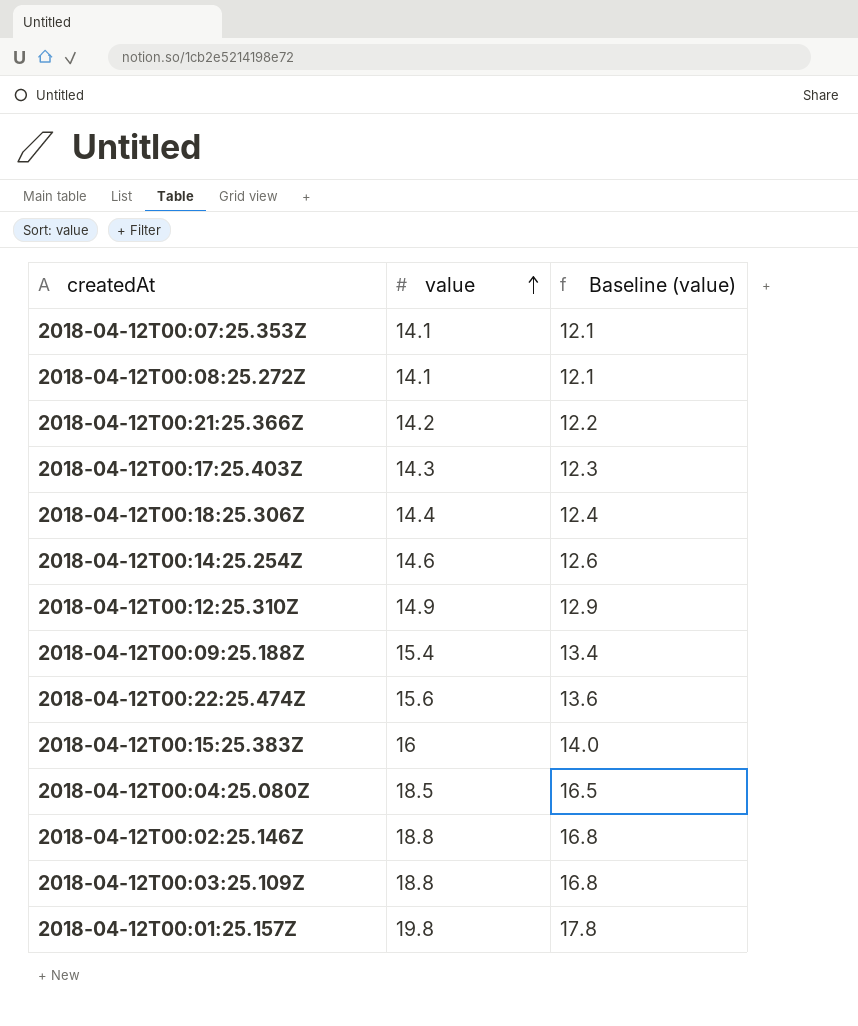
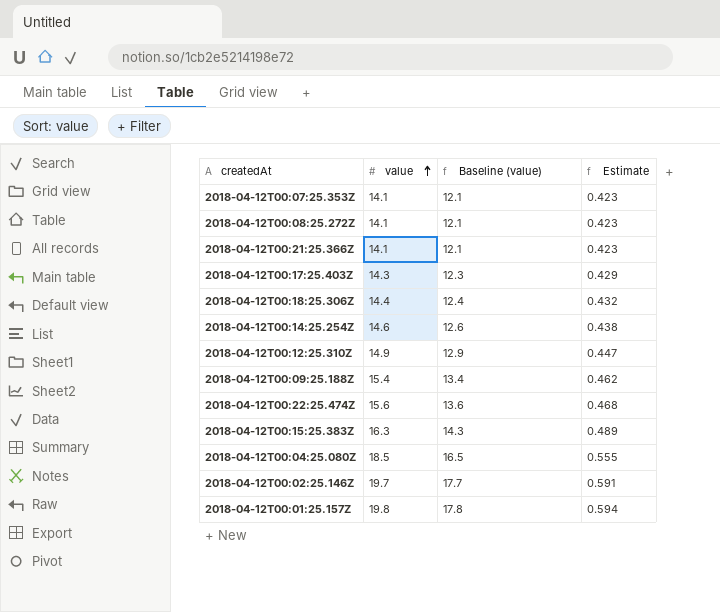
column Estimate | formula: none -> [value] * 0.03
row 2018-04-12T00:03:25.109Z: 18.8 | 16.8 -> none
2018-04-12T00:21:25.366Z | value: 14.2 -> 14.1
2018-04-12T00:21:25.366Z | Baseline (value): 12.2 -> 12.1
2018-04-12T00:15:25.383Z | value: 16 -> 16.3
2018-04-12T00:15:25.383Z | Baseline (value): 14.0 -> 14.3
2018-04-12T00:02:25.146Z | value: 18.8 -> 19.7
2018-04-12T00:02:25.146Z | Baseline (value): 16.8 -> 17.7

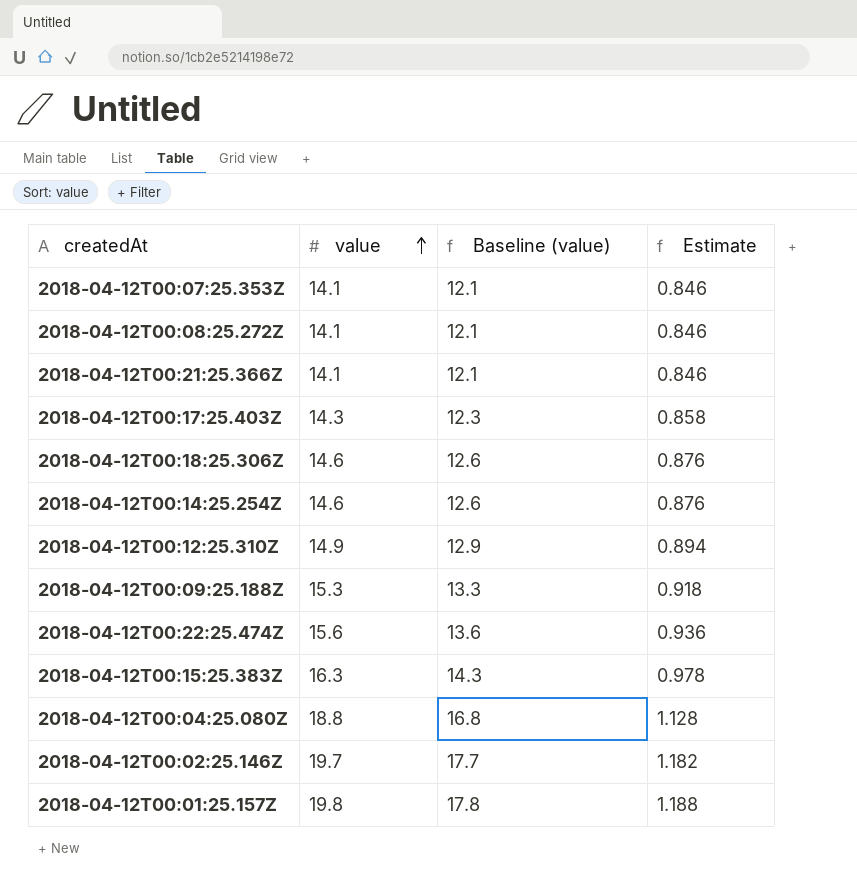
column Estimate | formula: [value] * 0.03 -> [value] * 0.06
2018-04-12T00:18:25.306Z | value: 14.4 -> 14.6
2018-04-12T00:18:25.306Z | Baseline (value): 12.4 -> 12.6
2018-04-12T00:09:25.188Z | value: 15.4 -> 15.3
2018-04-12T00:09:25.188Z | Baseline (value): 13.4 -> 13.3
2018-04-12T00:04:25.080Z | value: 18.5 -> 18.8
2018-04-12T00:04:25.080Z | Baseline (value): 16.5 -> 16.8

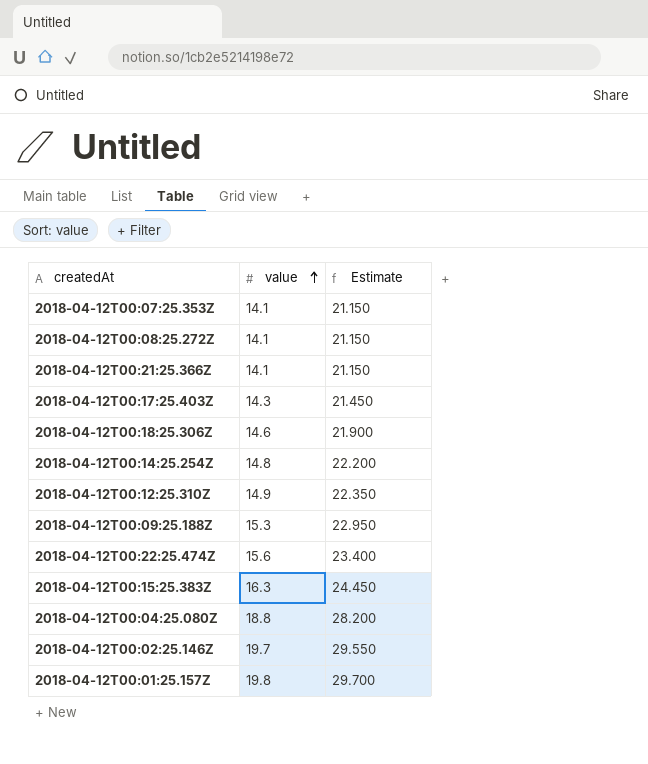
column Baseline (value) | formula: [value] - 2 -> none
column Estimate | formula: [value] * 0.06 -> [value] * 1.5
2018-04-12T00:14:25.254Z | value: 14.6 -> 14.8

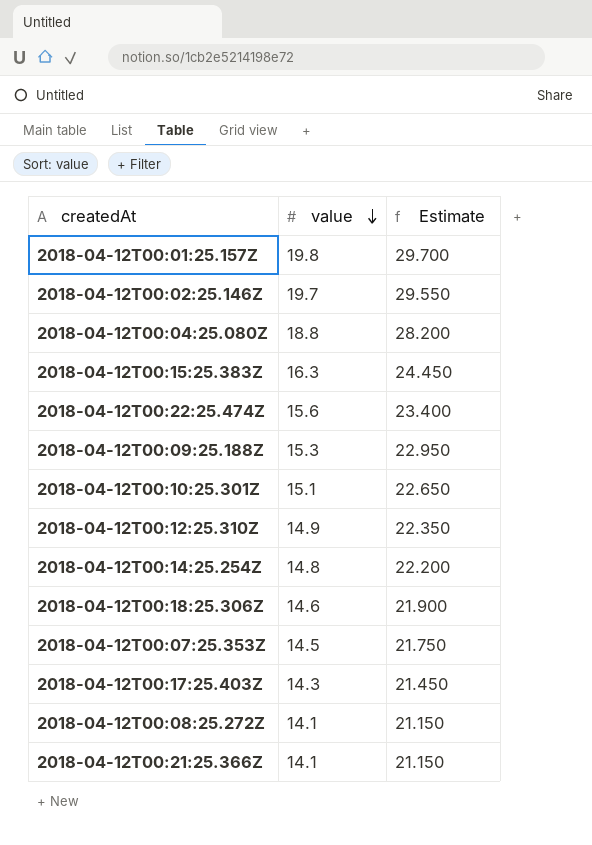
row order: value ascending -> value descending
row 2018-04-12T00:10:25.301Z: none -> 15.1 | 22.650
2018-04-12T00:07:25.353Z | value: 14.1 -> 14.5
2018-04-12T00:07:25.353Z | Estimate: 21.150 -> 21.750

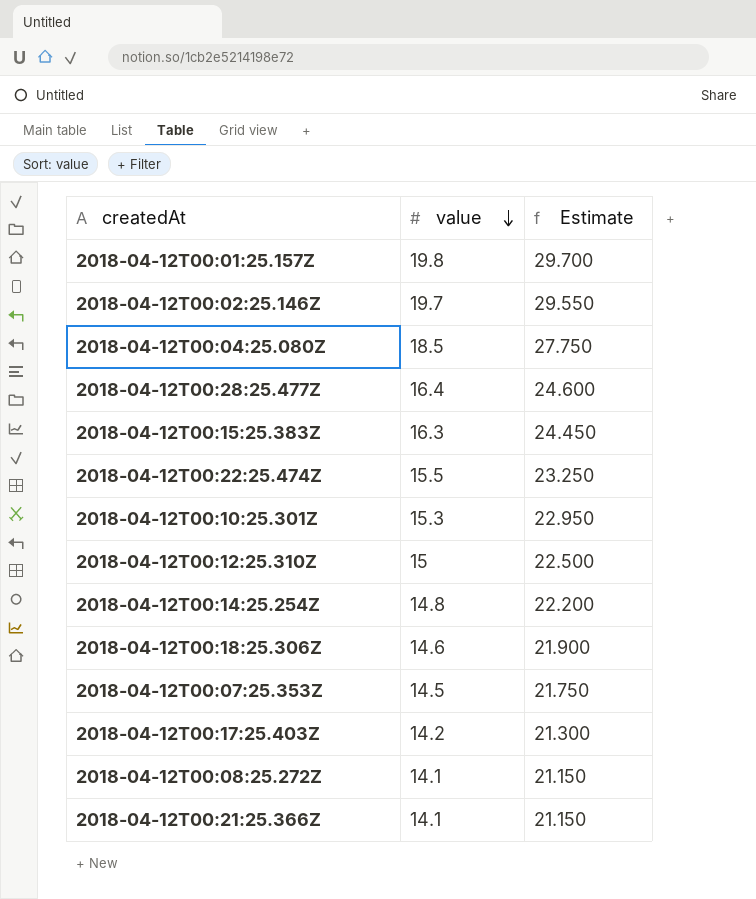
row 2018-04-12T00:09:25.188Z: 15.3 | 22.950 -> none
2018-04-12T00:04:25.080Z | value: 18.8 -> 18.5
2018-04-12T00:04:25.080Z | Estimate: 28.200 -> 27.750
row 2018-04-12T00:28:25.477Z: none -> 16.4 | 24.600
2018-04-12T00:22:25.474Z | value: 15.6 -> 15.5
2018-04-12T00:22:25.474Z | Estimate: 23.400 -> 23.250
2018-04-12T00:10:25.301Z | value: 15.1 -> 15.3
2018-04-12T00:10:25.301Z | Estimate: 22.650 -> 22.950
2018-04-12T00:12:25.310Z | value: 14.9 -> 15
2018-04-12T00:12:25.310Z | Estimate: 22.350 -> 22.500
2018-04-12T00:17:25.403Z | value: 14.3 -> 14.2
2018-04-12T00:17:25.403Z | Estimate: 21.450 -> 21.300

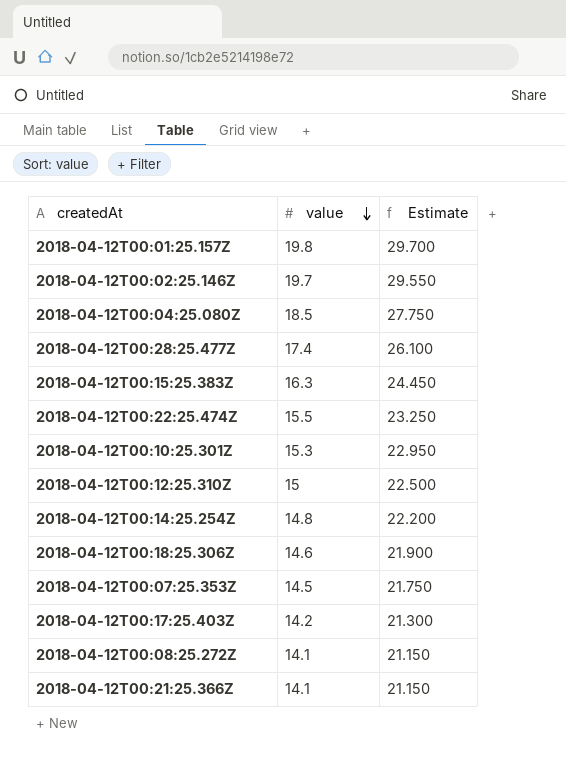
2018-04-12T00:28:25.477Z | value: 16.4 -> 17.4
2018-04-12T00:28:25.477Z | Estimate: 24.600 -> 26.100

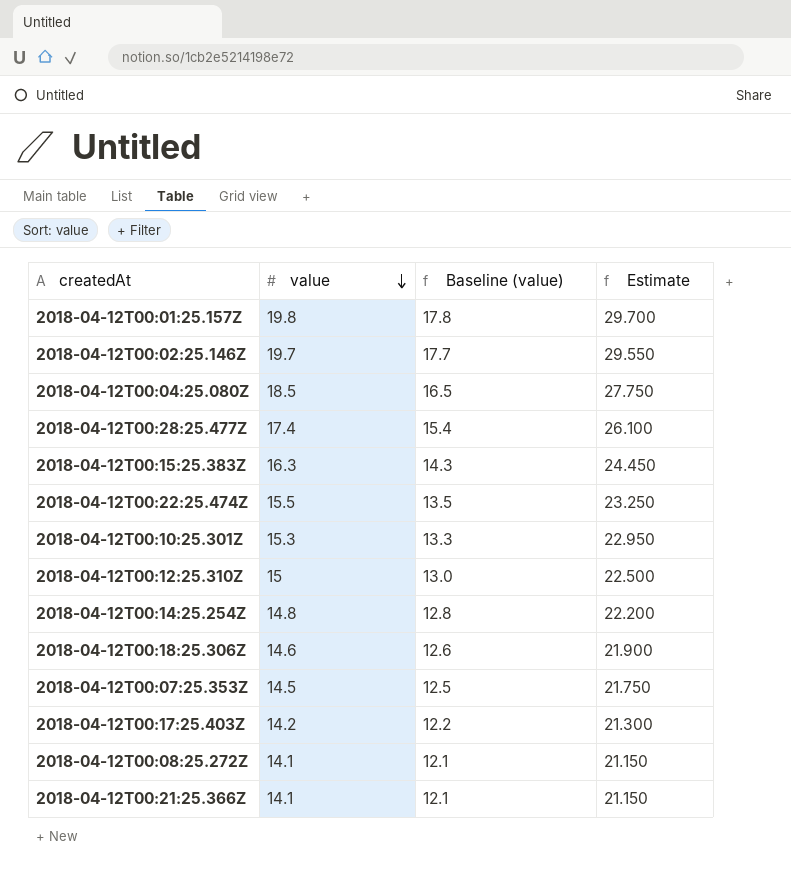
column Baseline (value) | formula: none -> [value] - 2

